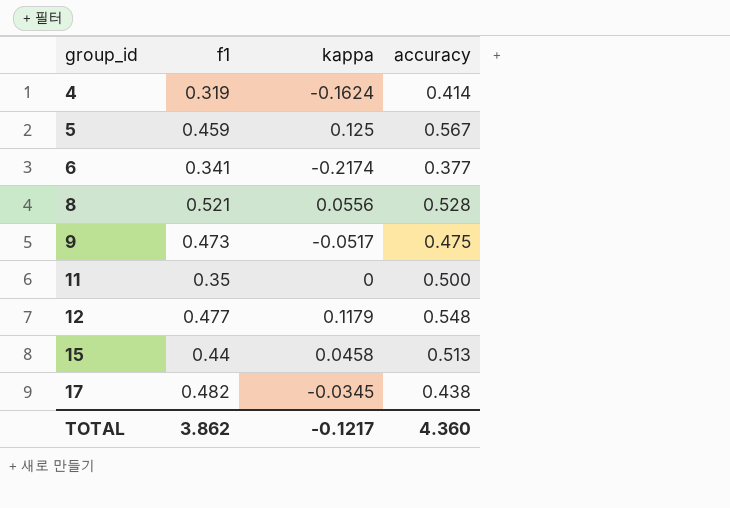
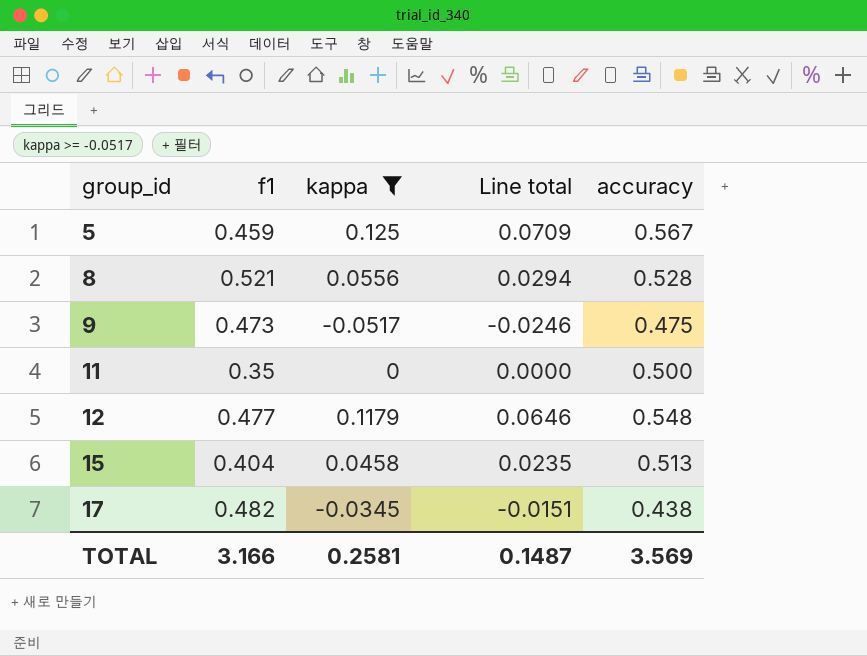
filter: none -> kappa >= -0.0517
column Line total | formula: none -> [kappa] * [accuracy]
15 | f1: 0.44 -> 0.404
TOTAL | f1: 3.862 -> 3.166
TOTAL | kappa: -0.1217 -> 0.2581
TOTAL | accuracy: 4.360 -> 3.569

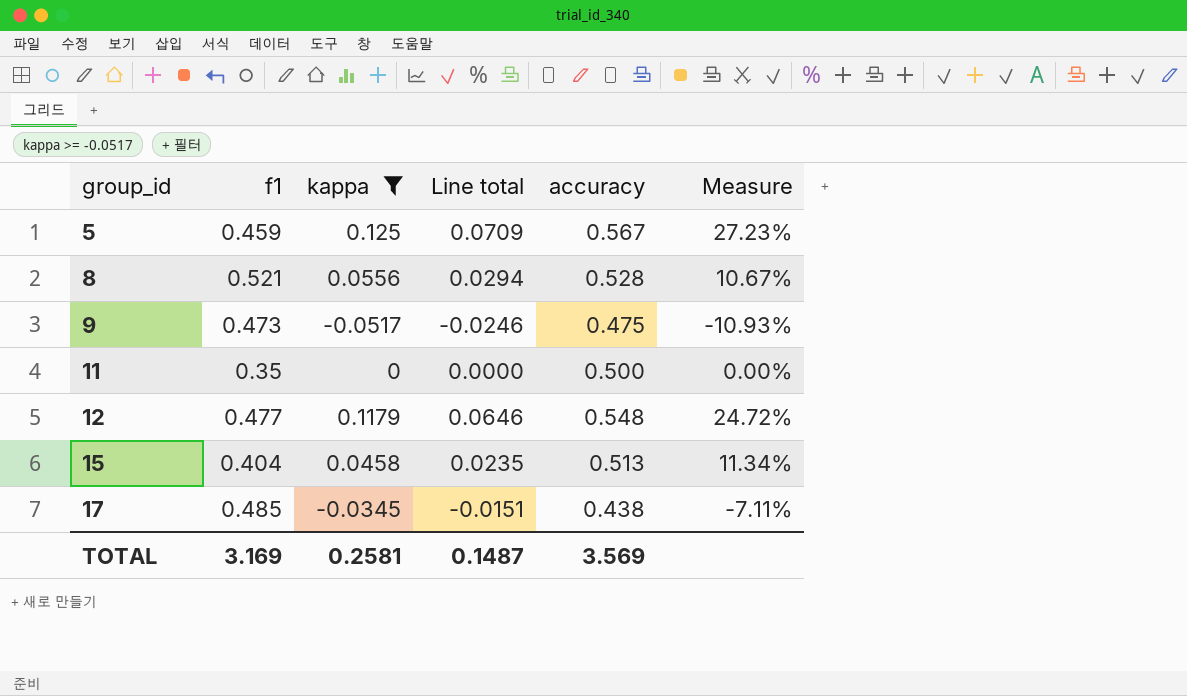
column Measure | formula: none -> [kappa] / [f1]
17 | f1: 0.482 -> 0.485
TOTAL | f1: 3.166 -> 3.169

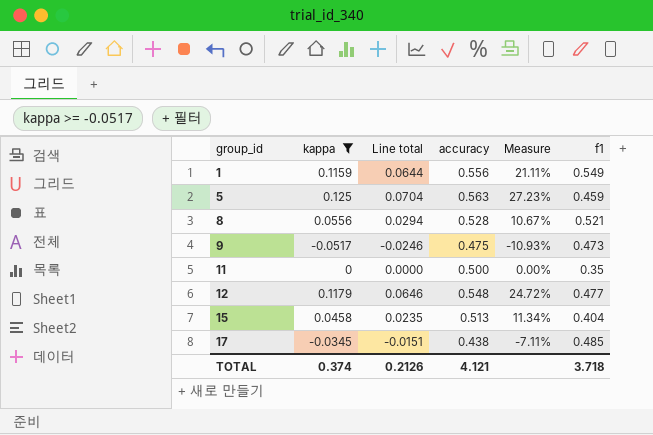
column f1 | position: 2 -> 6
row 1: none -> 0.1159 | 0.0644 | 0.556 | 21.11% | 0.549
5 | Line total: 0.0709 -> 0.0704
5 | accuracy: 0.567 -> 0.563
TOTAL | kappa: 0.2581 -> 0.374
TOTAL | Line total: 0.1487 -> 0.2126
TOTAL | accuracy: 3.569 -> 4.121
TOTAL | f1: 3.169 -> 3.718

